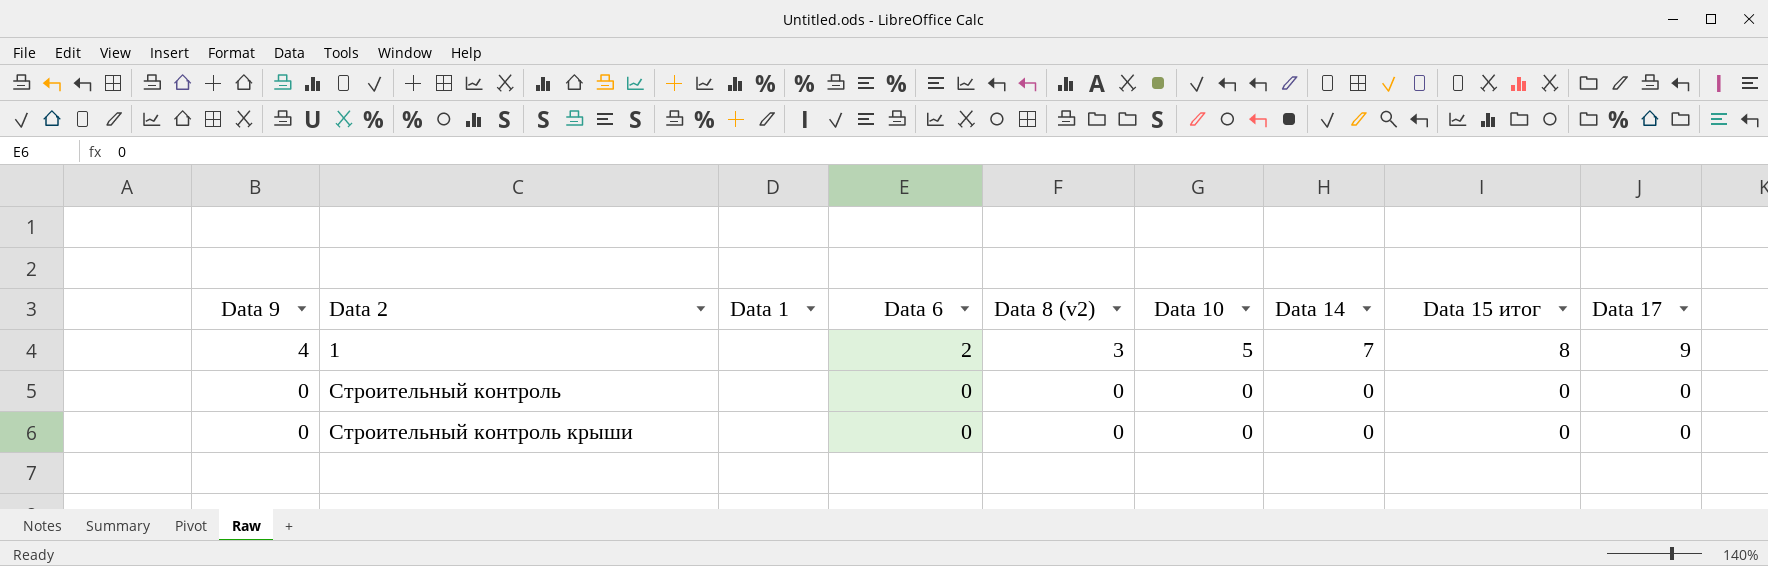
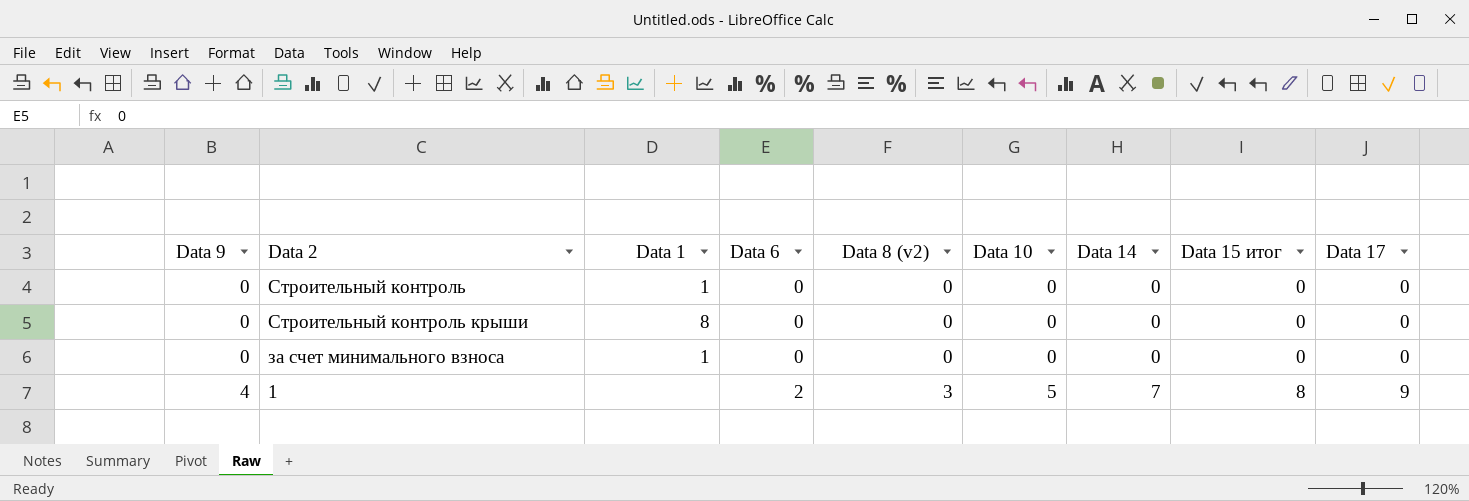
row order: Data 9 descending -> Data 9 ascending
Строительный контроль | Data 1: none -> 1
Строительный контроль крыши | Data 1: none -> 8
row за счет минимального взноса: none -> 0 | 1 | 0 | 0 | 0 | 0 | 0 | 0

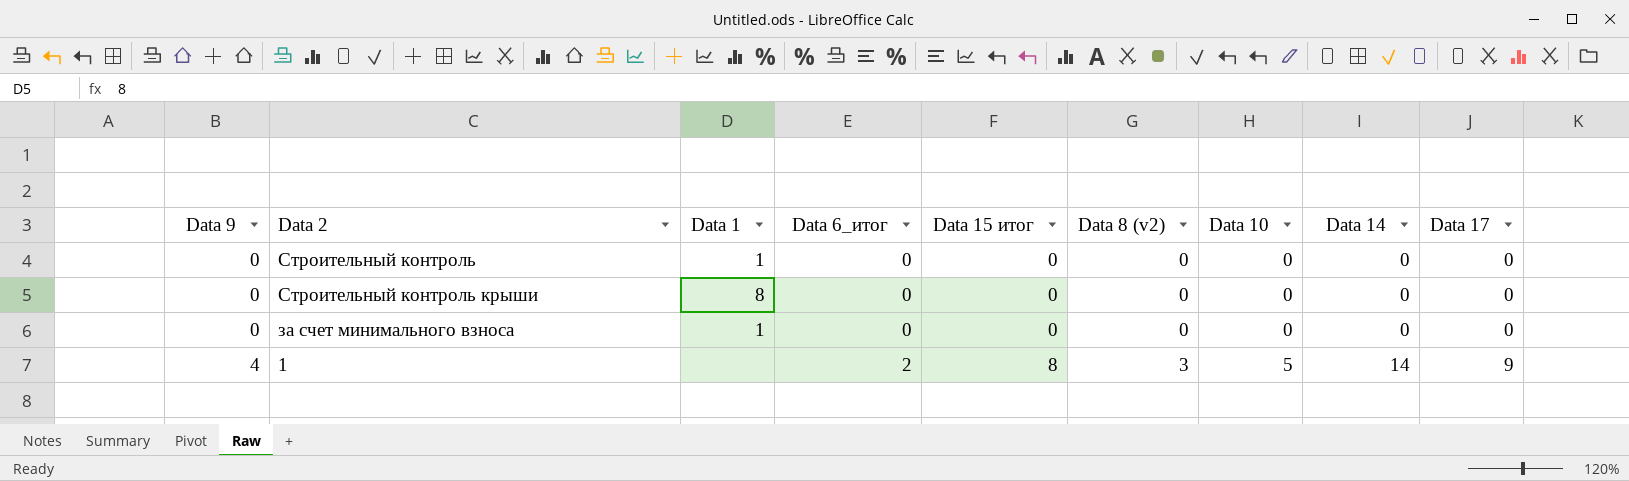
column name: Data 6 -> Data 6_итог
column Data 15 итог | position: 8 -> 5
1 | Data 14: 7 -> 14

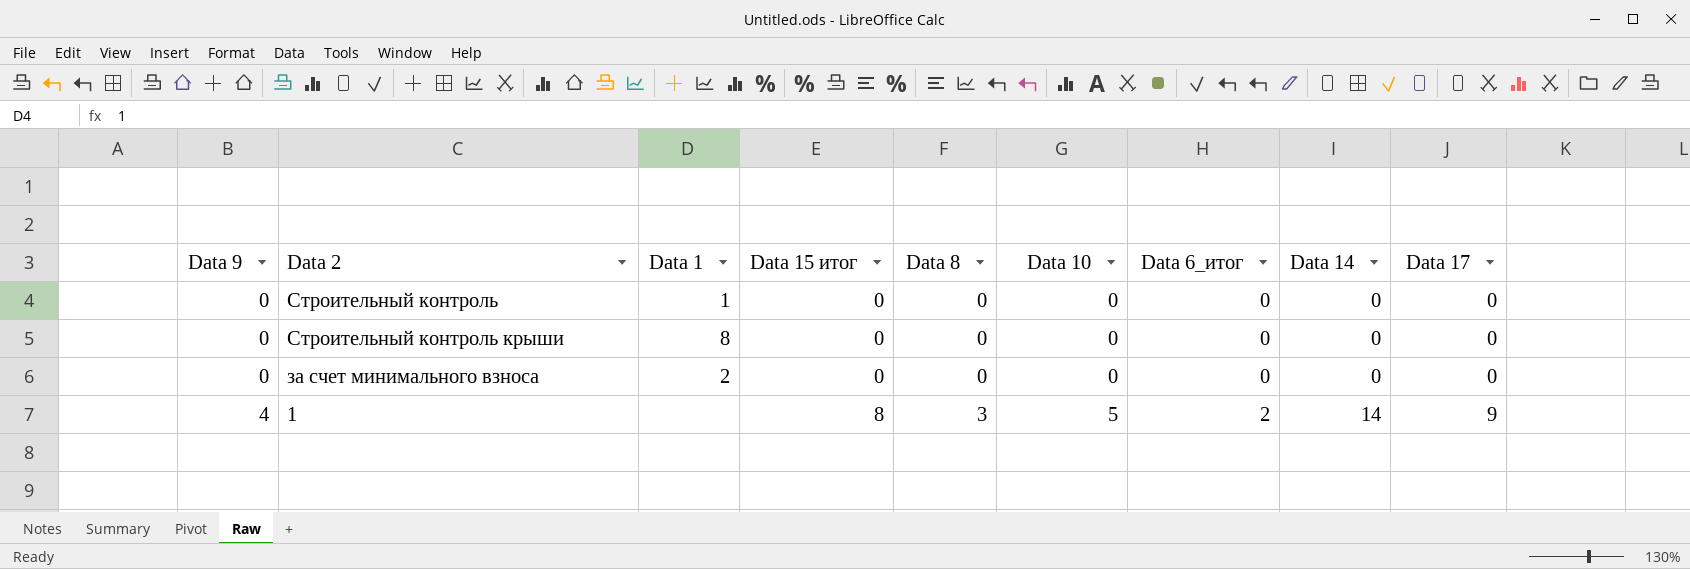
column name: Data 8 (v2) -> Data 8
column Data 6_итог | position: 4 -> 7
за счет минимального взноса | Data 1: 1 -> 2

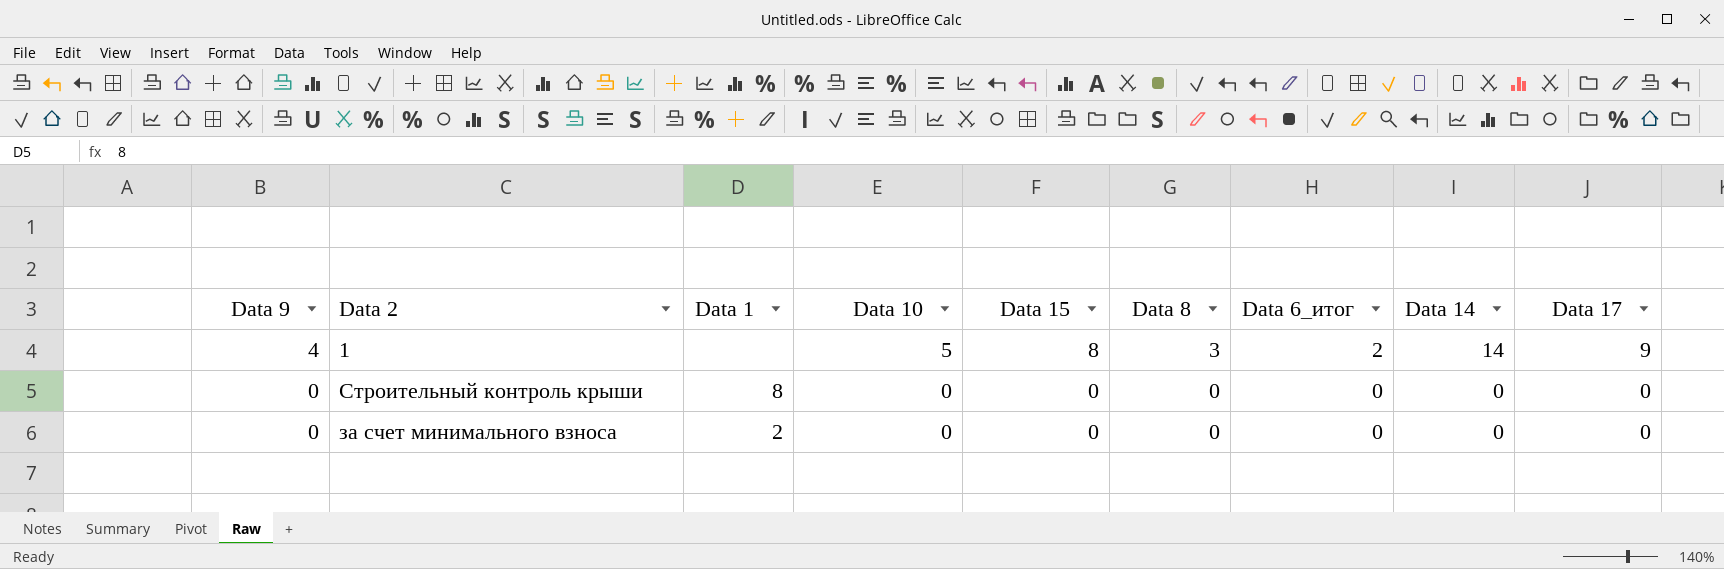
row order: Data 9 ascending -> Data 9 descending
column Data 10 | position: 6 -> 4
column name: Data 15 итог -> Data 15
row Строительный контроль: 0 | 1 | 0 | 0 | 0 | 0 | 0 | 0 -> none

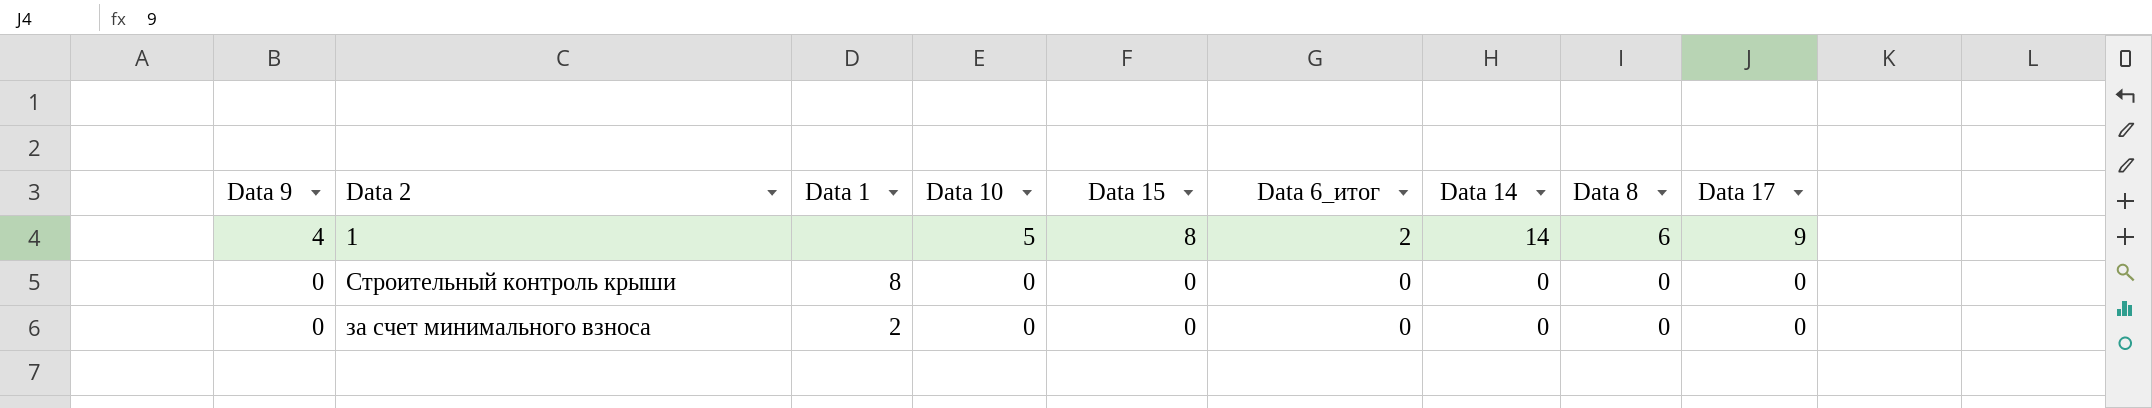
column Data 8 | position: 6 -> 8
1 | Data 8: 3 -> 6

